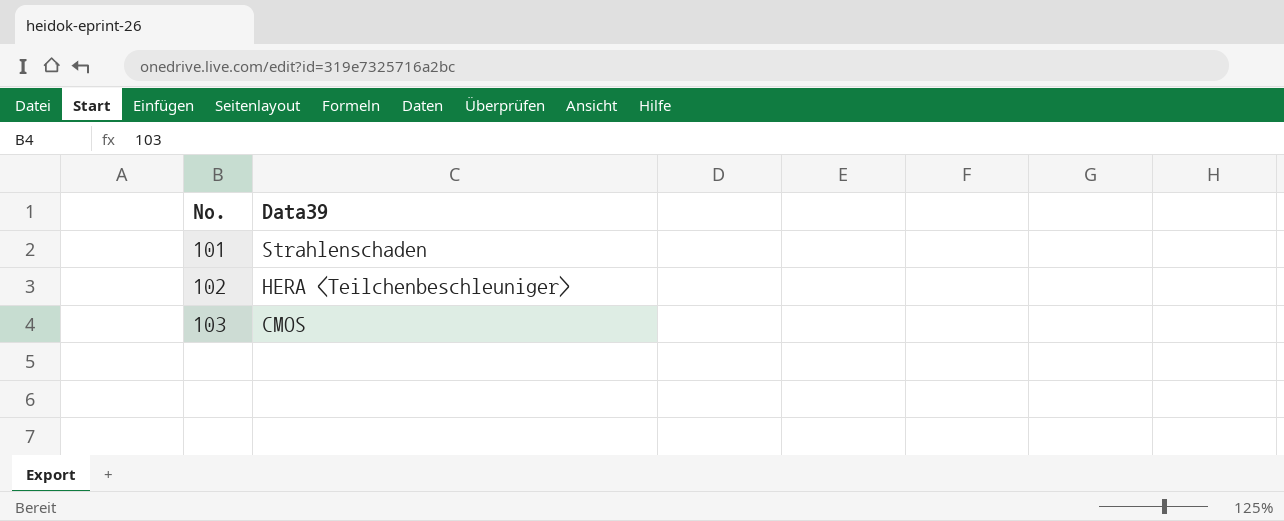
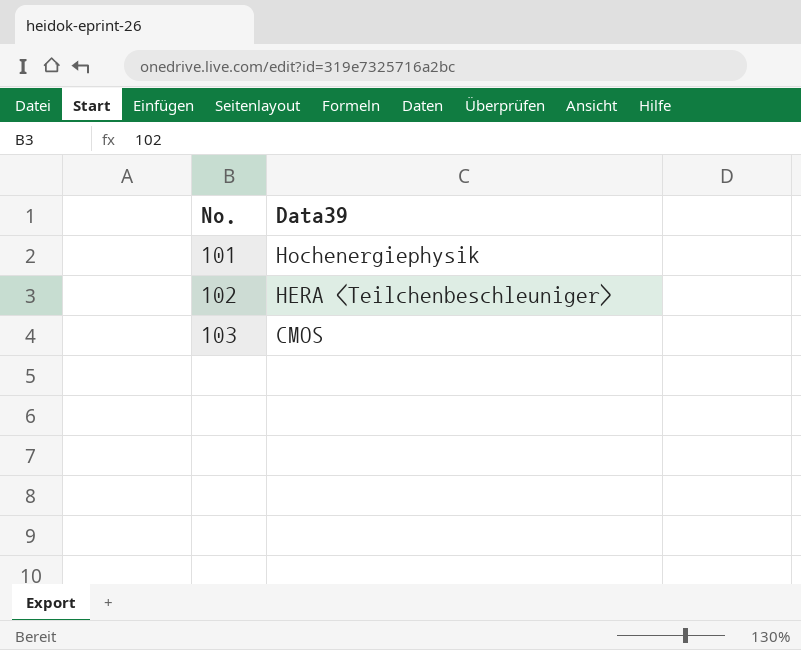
101 | Data39: Strahlenschaden -> Hochenergiephysik

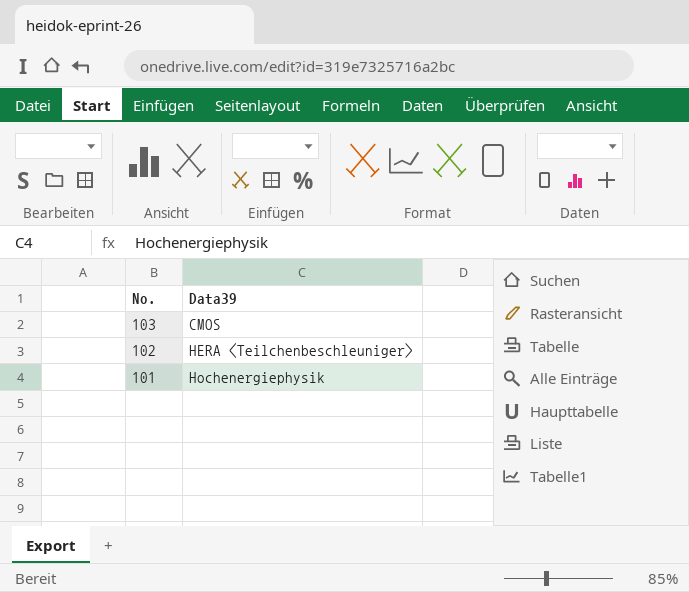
row order: No. ascending -> No. descending

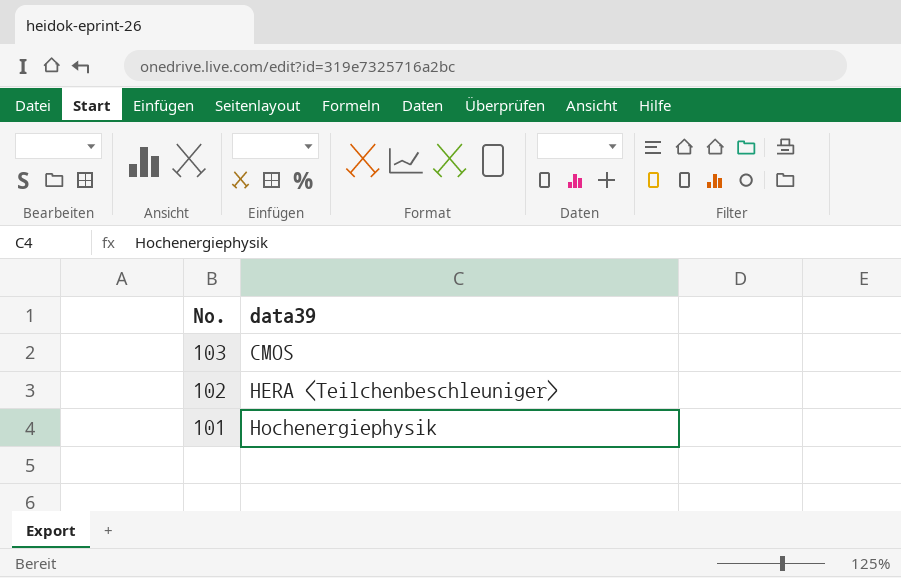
column name: Data39 -> data39

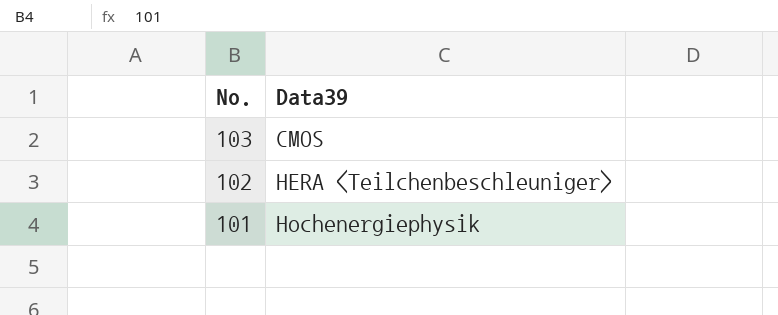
column name: data39 -> Data39

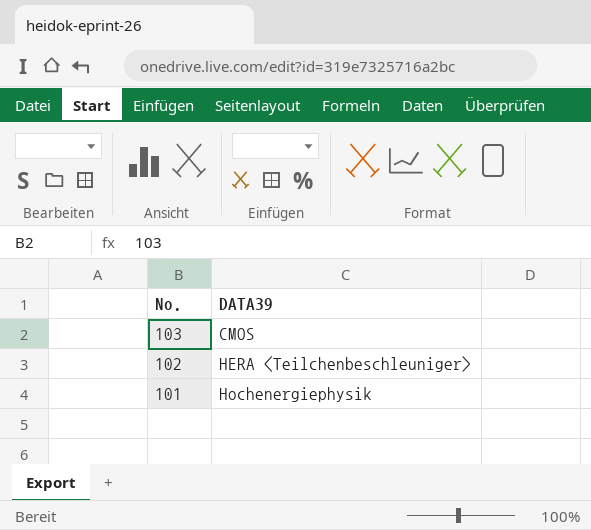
column name: Data39 -> DATA39

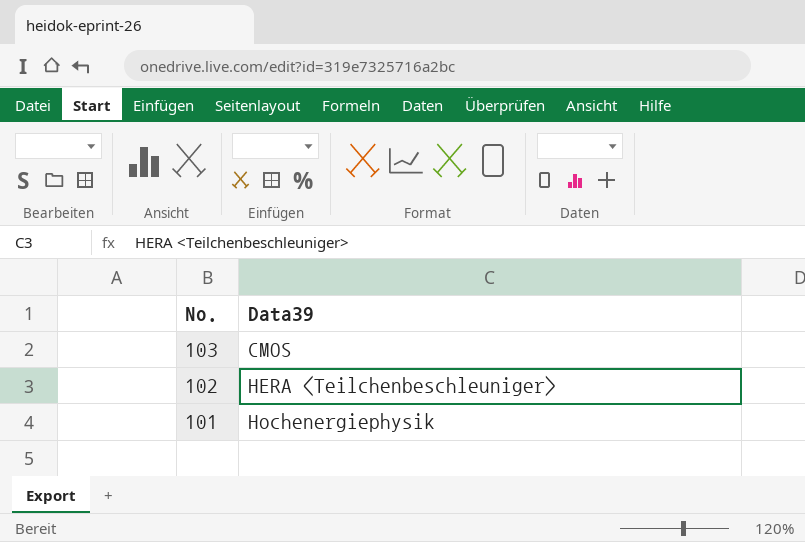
column name: DATA39 -> Data39

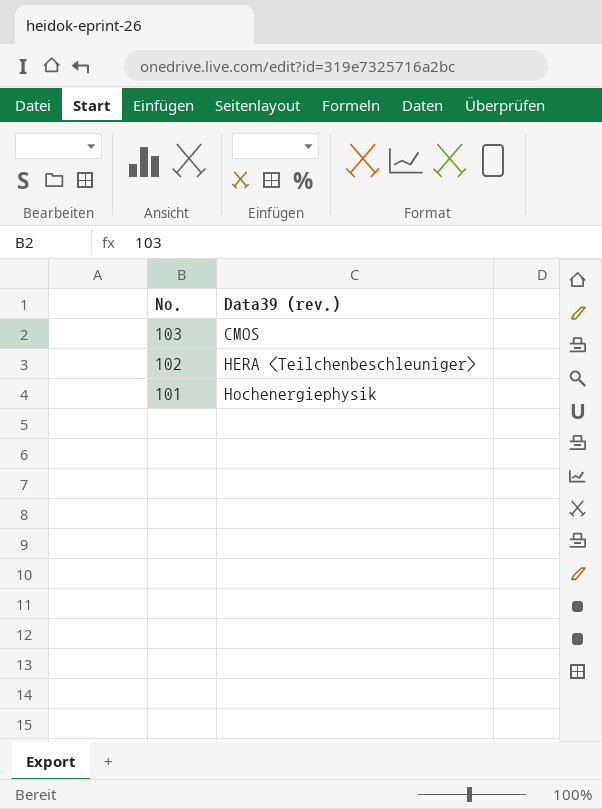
column name: Data39 -> Data39 (rev.)

